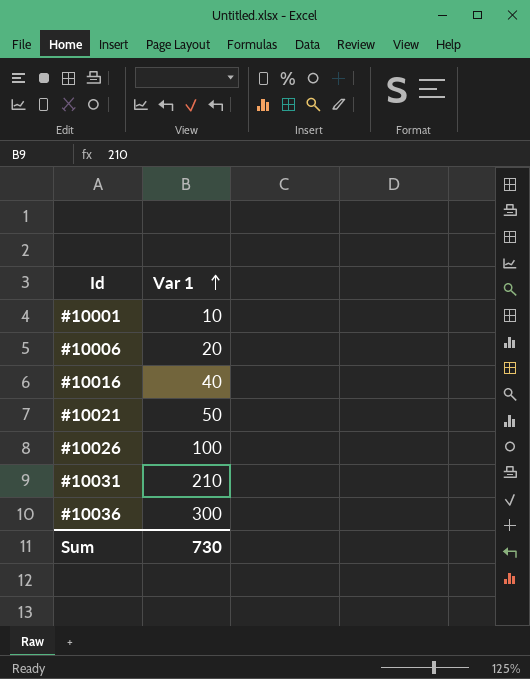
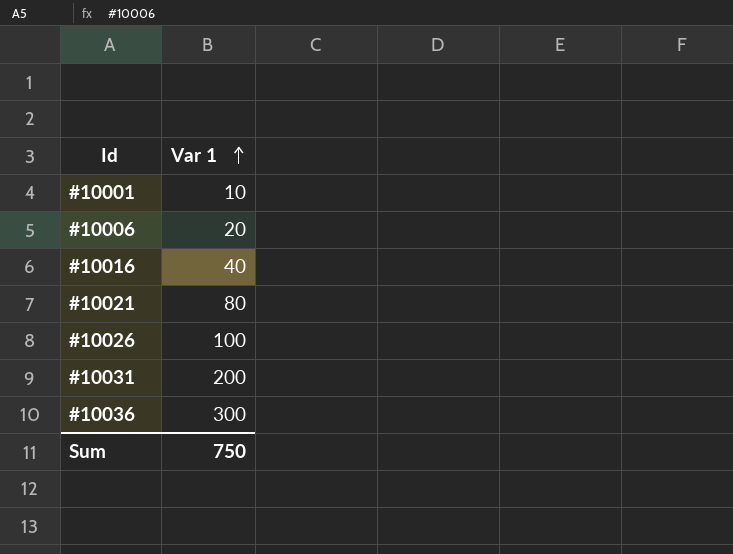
#10021 | Var 1: 50 -> 80
#10031 | Var 1: 210 -> 200
Sum | Var 1: 730 -> 750

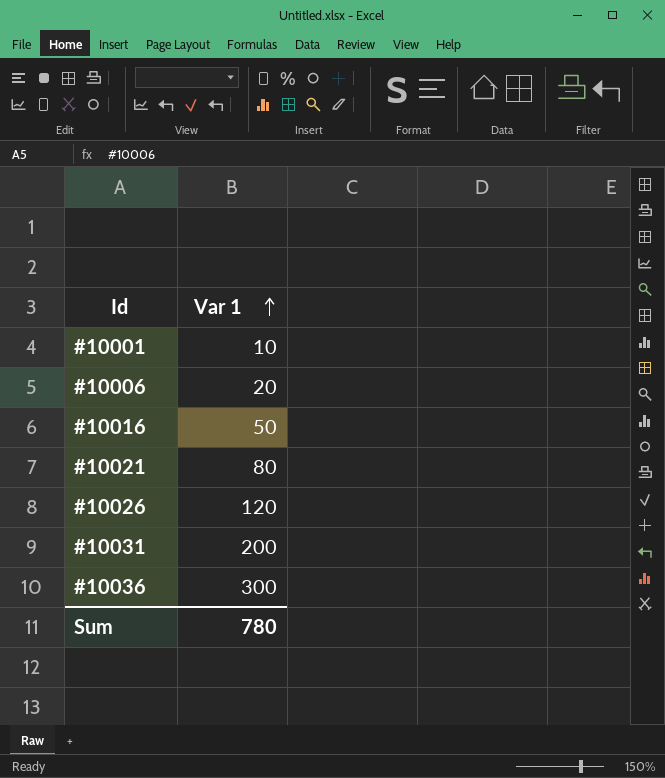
#10016 | Var 1: 40 -> 50
#10026 | Var 1: 100 -> 120
Sum | Var 1: 750 -> 780

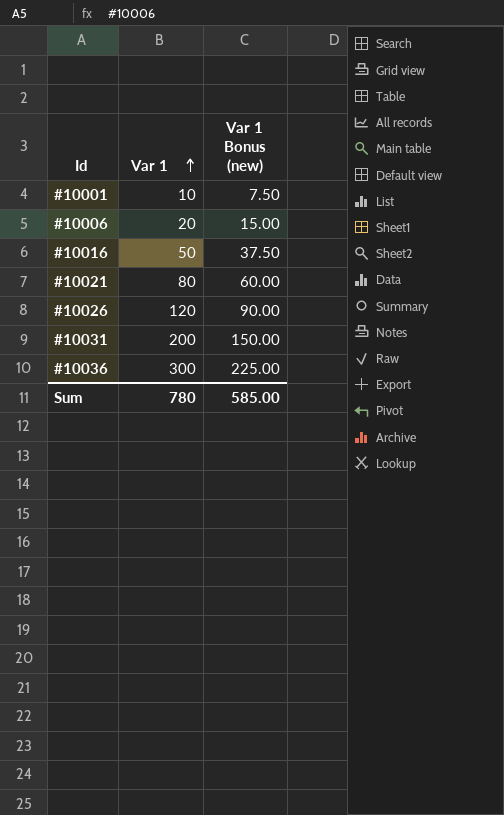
column Var 1 Bonus (new) | formula: none -> [Var 1] * 0.75

